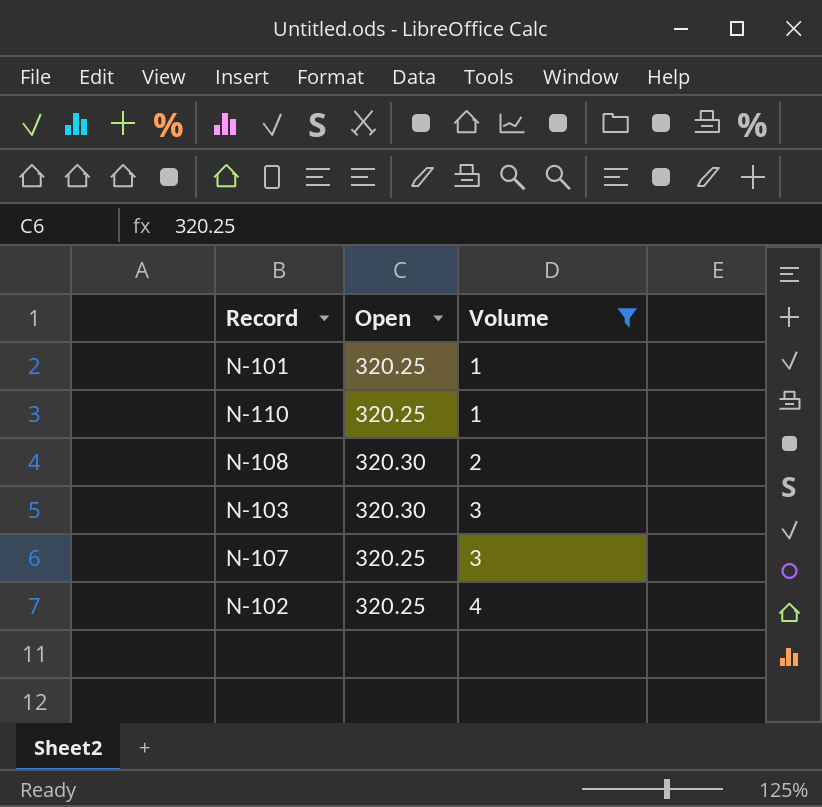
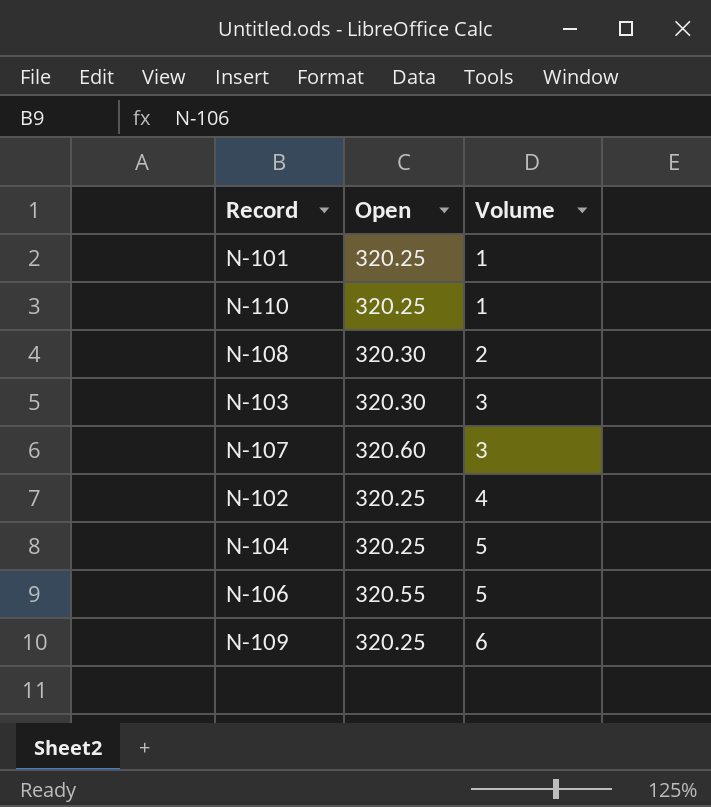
filter: Volume <= 4 -> none
N-107 | Open: 320.25 -> 320.60

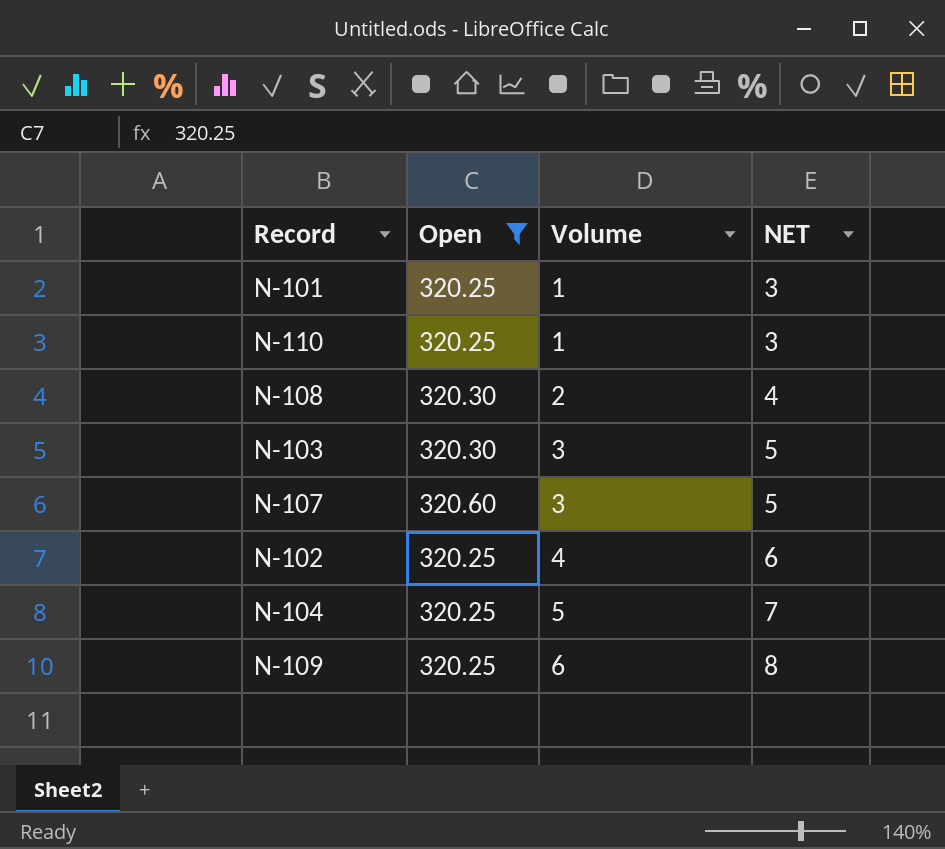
filter: none -> Open != 320.55
column NET | formula: none -> [Volume] + 2

